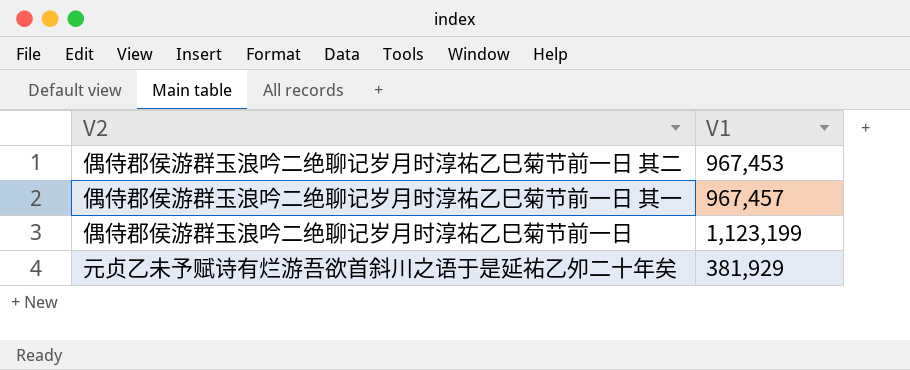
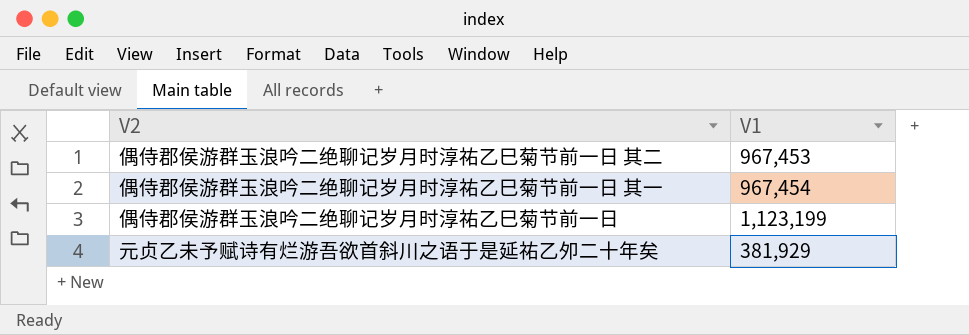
偶侍郡侯游群玉浪吟二绝聊记岁月时淳祐乙巳菊节前一日 其一 | V1: 967,457 -> 967,454

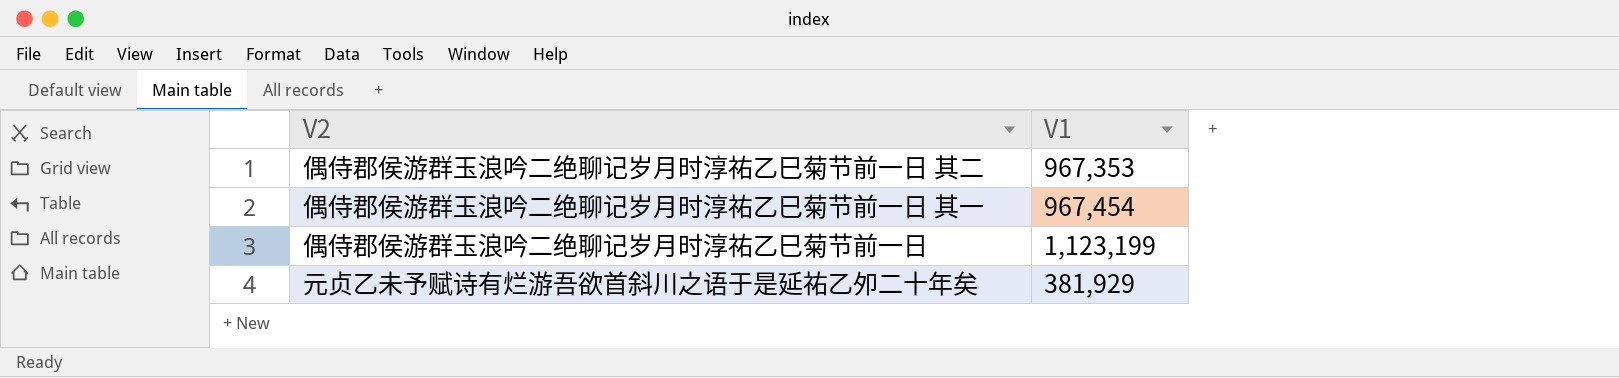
偶侍郡侯游群玉浪吟二绝聊记岁月时淳祐乙巳菊节前一日 其二 | V1: 967,453 -> 967,353

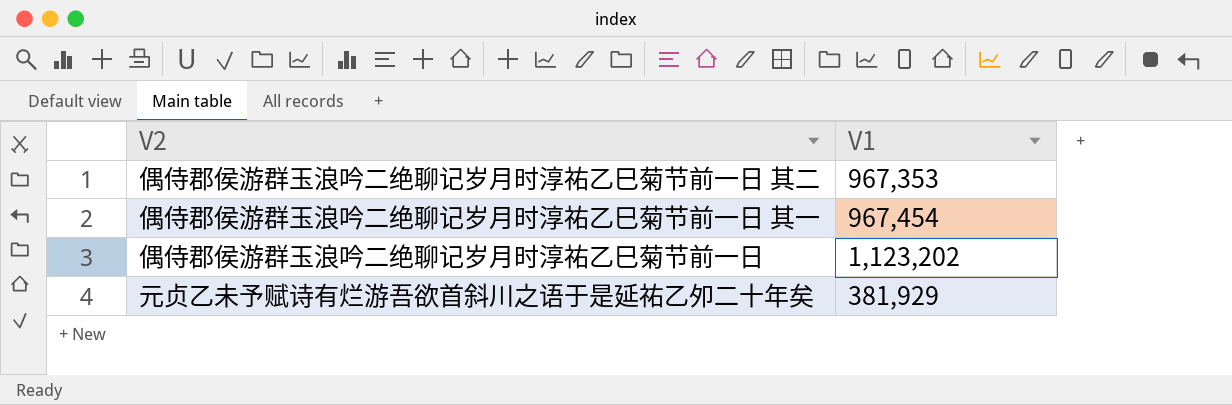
偶侍郡侯游群玉浪吟二绝聊记岁月时淳祐乙巳菊节前一日 | V1: 1,123,199 -> 1,123,202

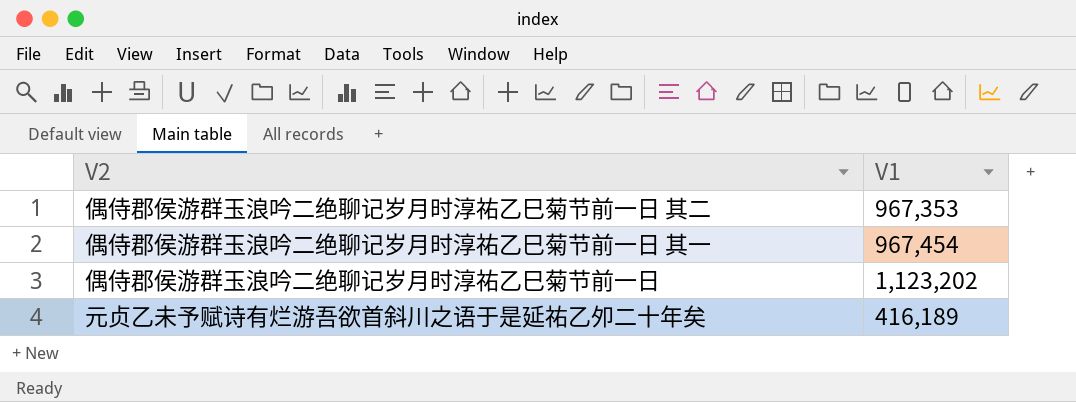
元贞乙未予赋诗有烂游吾欲首斜川之语于是延祐乙夘二十年矣 | V1: 381,929 -> 416,189

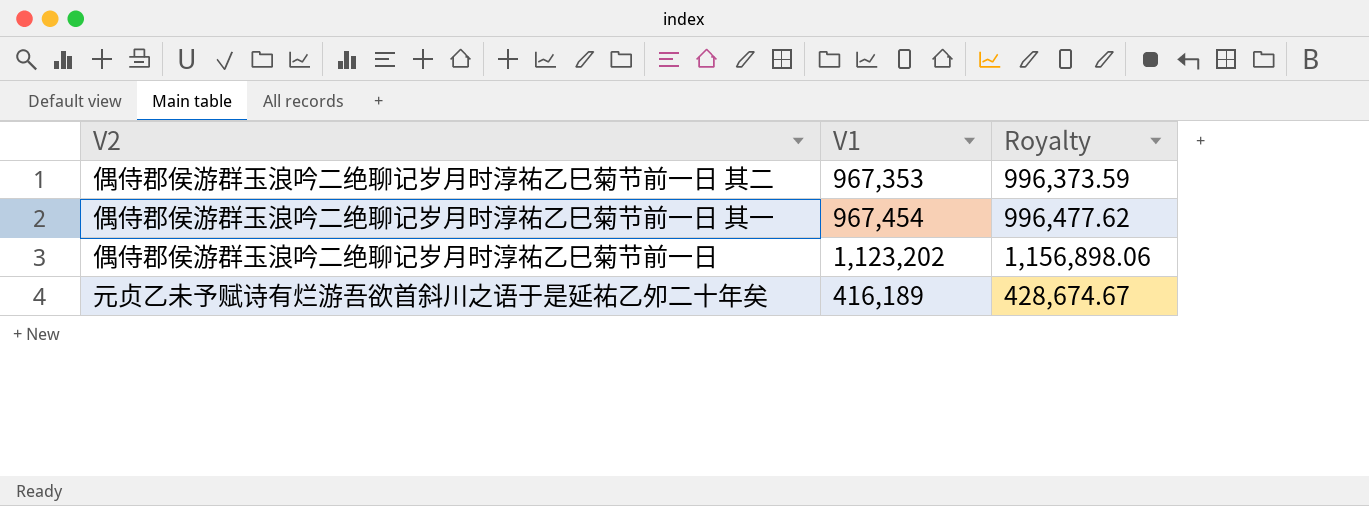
column Royalty | formula: none -> [V1] * 1.03

